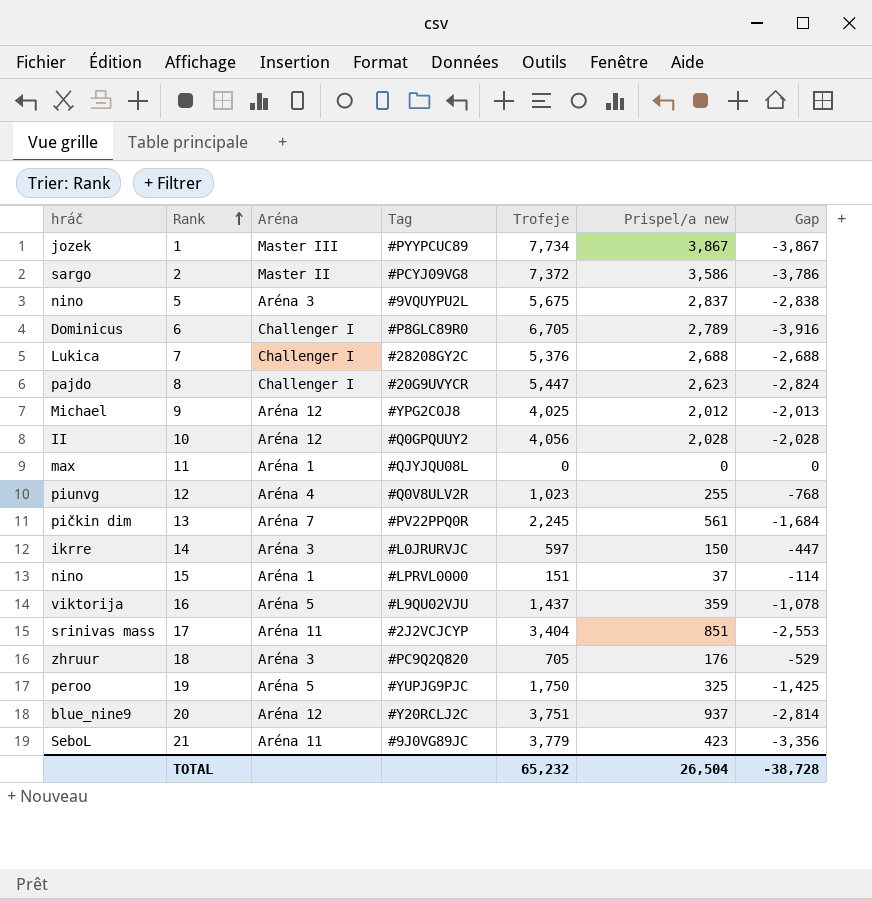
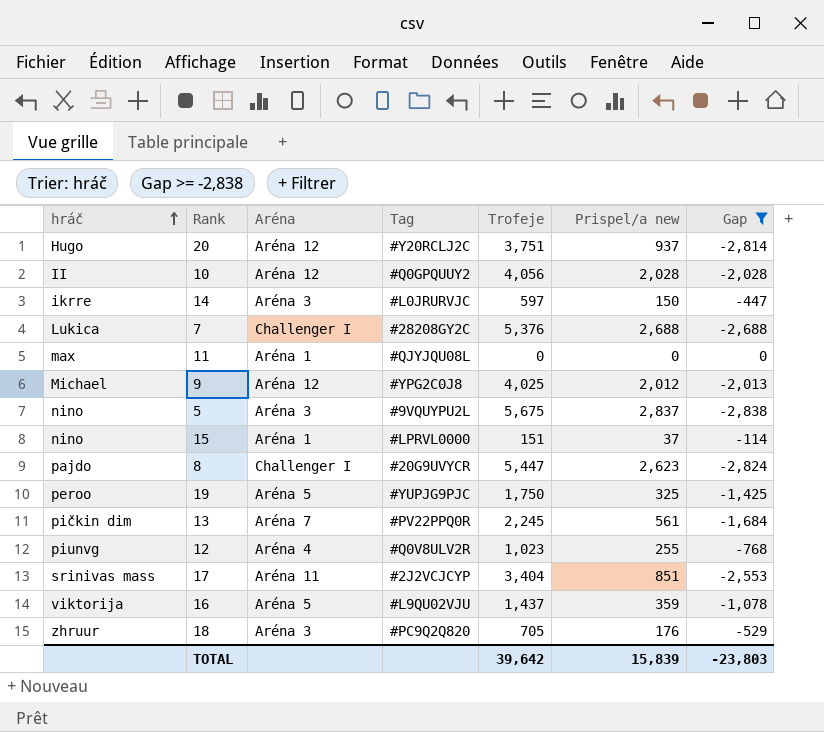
filter: none -> Gap >= -2,838
row order: Rank ascending -> hráč ascending
20 | hráč: blue_nine9 -> Hugo
TOTAL | Trofeje: 65,232 -> 39,642
TOTAL | Prispel/a new: 26,504 -> 15,839
TOTAL | Gap: -38,728 -> -23,803

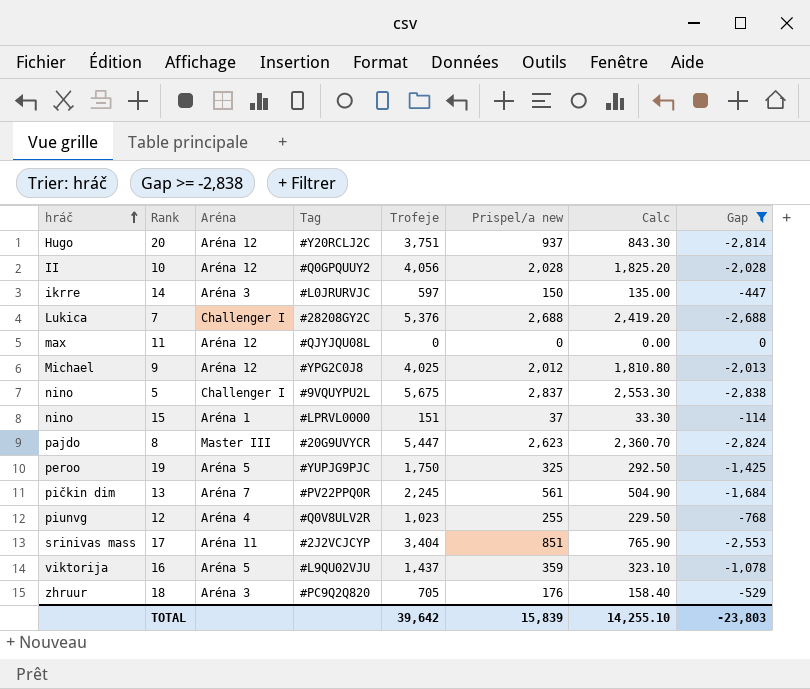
column Calc | formula: none -> [Prispel/a new] * 0.9
11 | Aréna: Aréna 1 -> Aréna 12
5 | Aréna: Aréna 3 -> Challenger I
8 | Aréna: Challenger I -> Master III

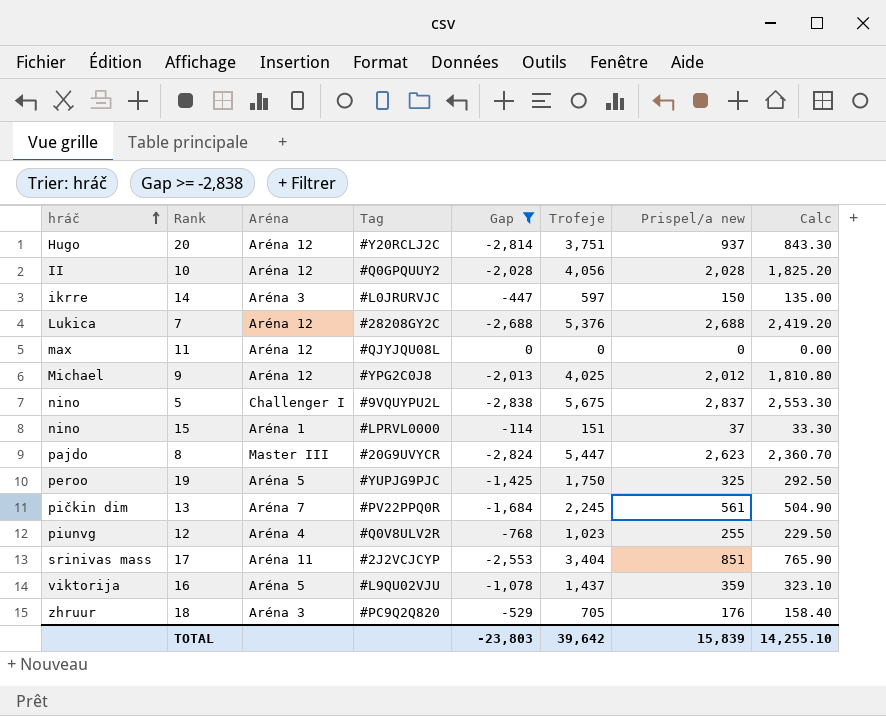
column Gap | position: 8 -> 5
7 | Aréna: Challenger I -> Aréna 12

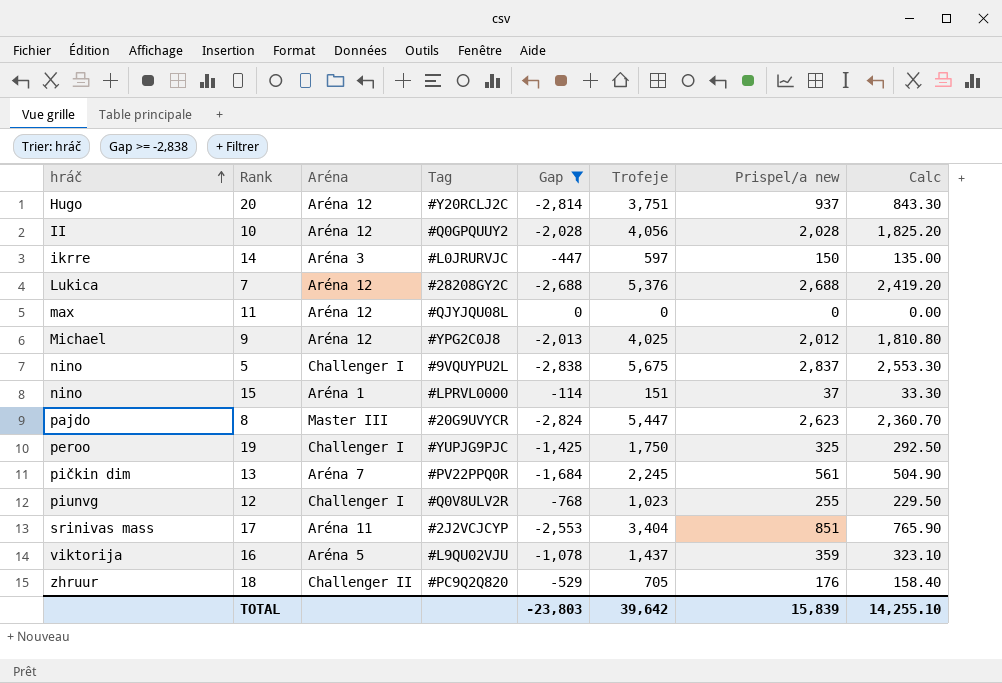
19 | Aréna: Aréna 5 -> Challenger I
12 | Aréna: Aréna 4 -> Challenger I
18 | Aréna: Aréna 3 -> Challenger II

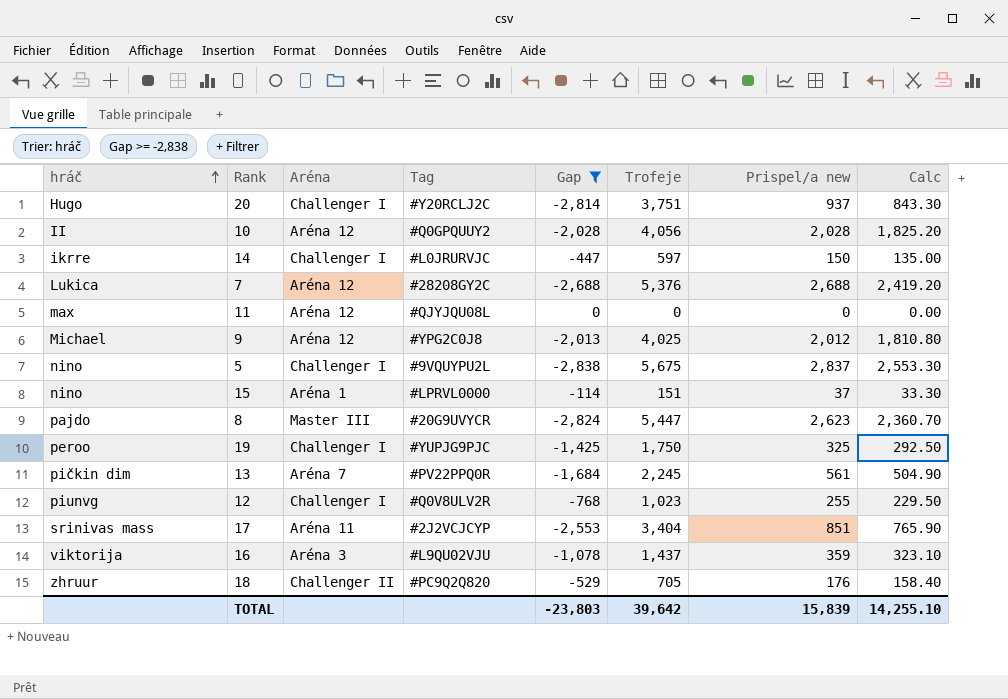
20 | Aréna: Aréna 12 -> Challenger I
14 | Aréna: Aréna 3 -> Challenger I
16 | Aréna: Aréna 5 -> Aréna 3

